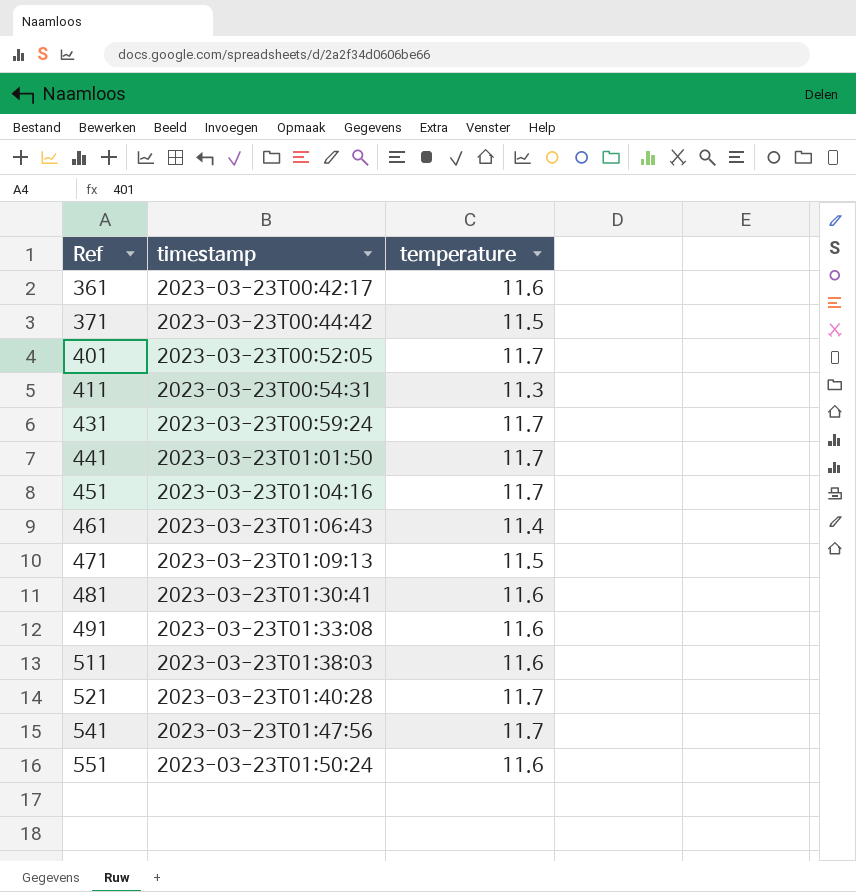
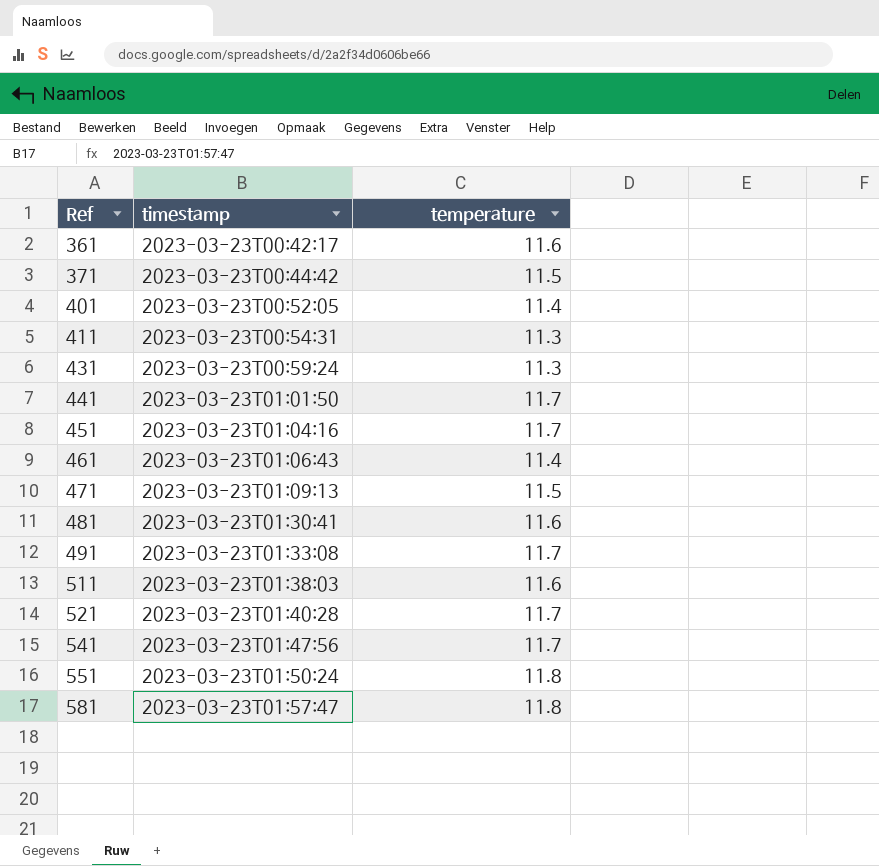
401 | temperature: 11.7 -> 11.4
431 | temperature: 11.7 -> 11.3
491 | temperature: 11.6 -> 11.7
551 | temperature: 11.6 -> 11.8
row 581: none -> 2023-03-23T01:57:47 | 11.8

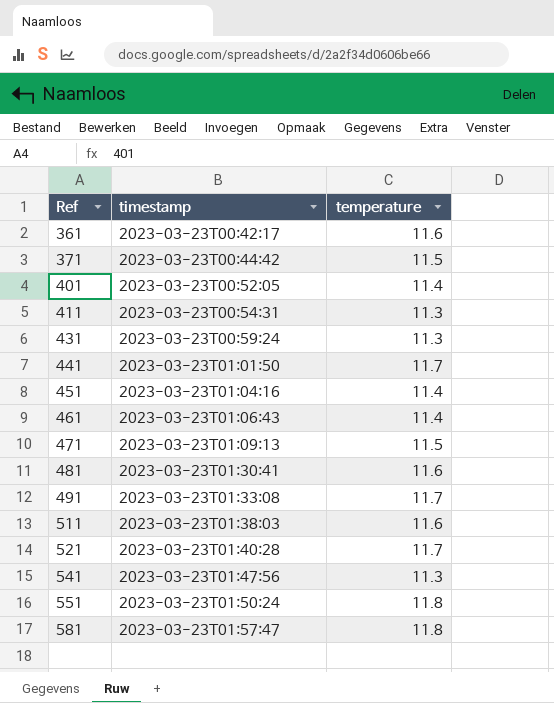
451 | temperature: 11.7 -> 11.4
541 | temperature: 11.7 -> 11.3

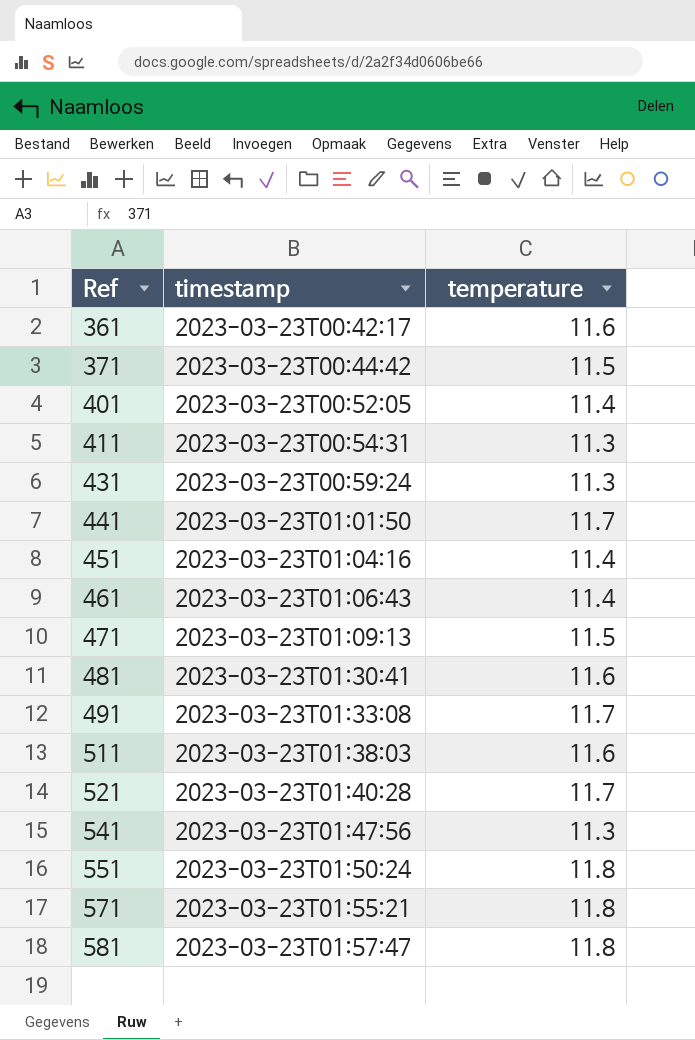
row 571: none -> 2023-03-23T01:55:21 | 11.8

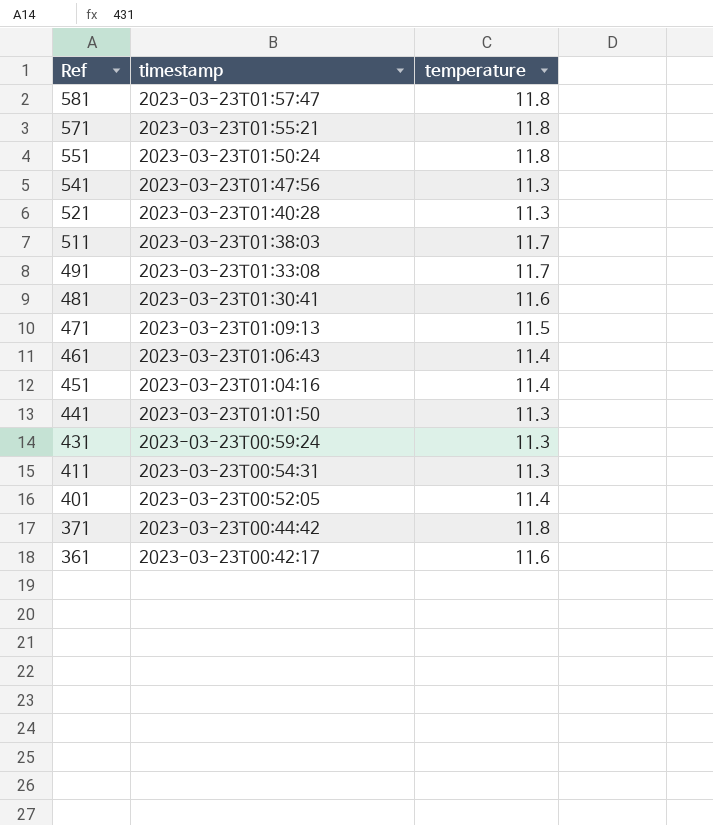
row order: Ref ascending -> Ref descending
521 | temperature: 11.7 -> 11.3
511 | temperature: 11.6 -> 11.7
441 | temperature: 11.7 -> 11.3
371 | temperature: 11.5 -> 11.8

